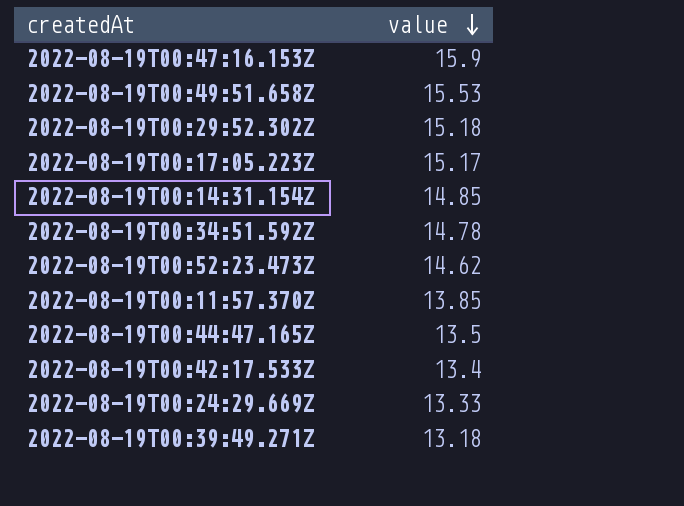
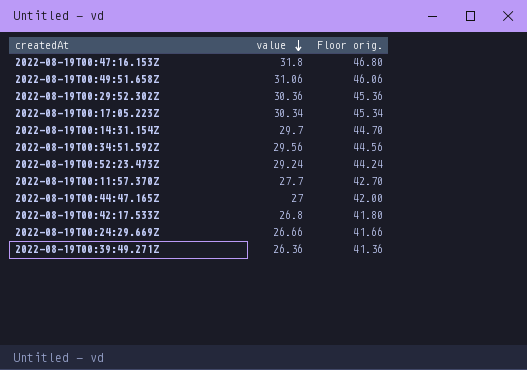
column Floor orig. | formula: none -> [value] + 15
2022-08-19T00:47:16.153Z | value: 15.9 -> 31.8
2022-08-19T00:49:51.658Z | value: 15.53 -> 31.06
2022-08-19T00:29:52.302Z | value: 15.18 -> 30.36
2022-08-19T00:17:05.223Z | value: 15.17 -> 30.34
2022-08-19T00:14:31.154Z | value: 14.85 -> 29.7
2022-08-19T00:34:51.592Z | value: 14.78 -> 29.56
2022-08-19T00:52:23.473Z | value: 14.62 -> 29.24
2022-08-19T00:11:57.370Z | value: 13.85 -> 27.7
2022-08-19T00:44:47.165Z | value: 13.5 -> 27
2022-08-19T00:42:17.533Z | value: 13.4 -> 26.8
2022-08-19T00:24:29.669Z | value: 13.33 -> 26.66
2022-08-19T00:39:49.271Z | value: 13.18 -> 26.36

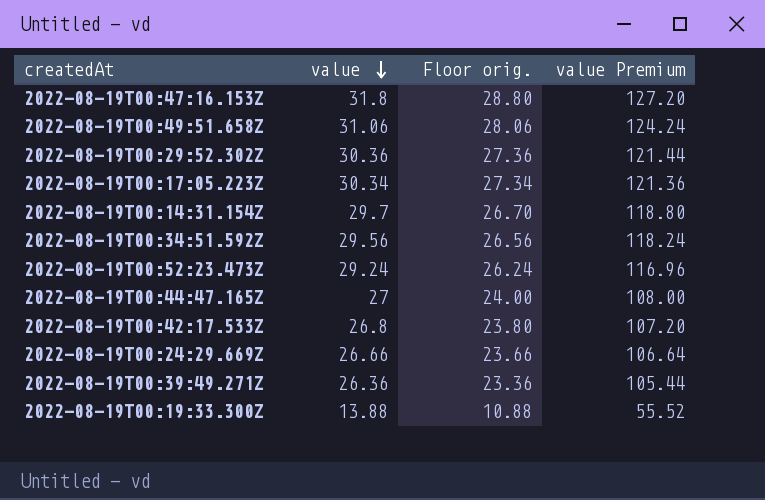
column Floor orig. | formula: [value] + 15 -> [value] - 3
column value Premium | formula: none -> [value] * 4
row 2022-08-19T00:11:57.370Z: 27.7 | 42.70 -> none
row 2022-08-19T00:19:33.300Z: none -> 13.88 | 10.88 | 55.52

